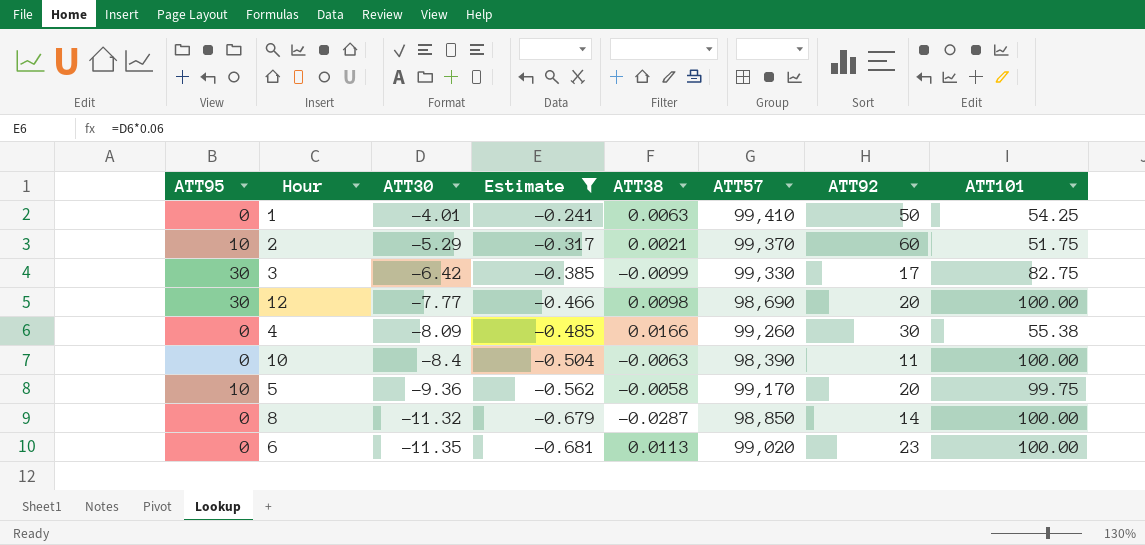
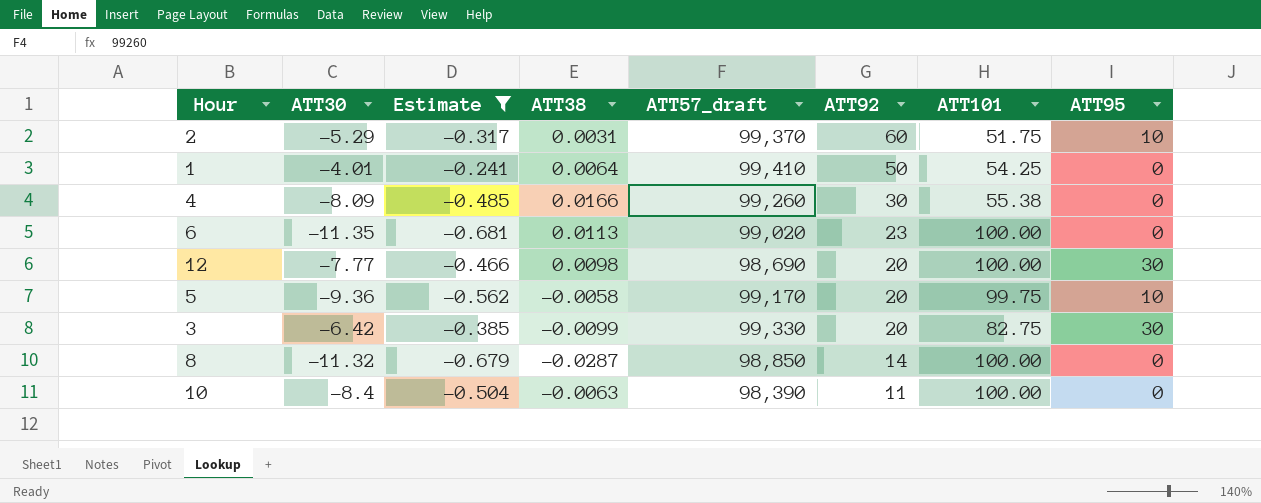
row order: ATT30 descending -> ATT92 descending
column name: ATT57 -> ATT57_draft
column ATT95 | position: 1 -> 8
2 | ATT38: 0.0021 -> 0.0031
1 | ATT38: 0.0063 -> 0.0064
3 | ATT92: 17 -> 20

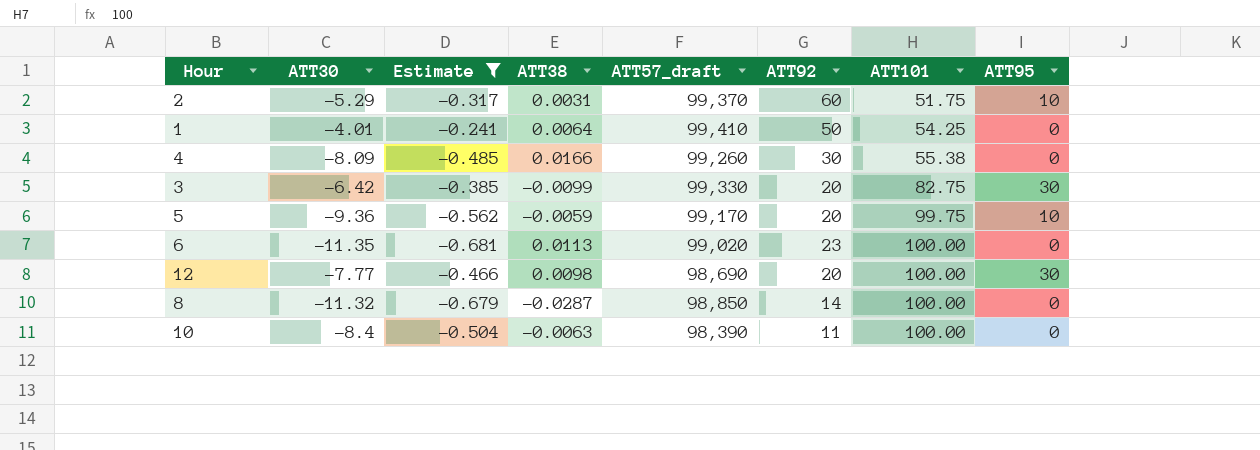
row order: ATT92 descending -> ATT101 ascending
5 | ATT38: -0.0058 -> -0.0059

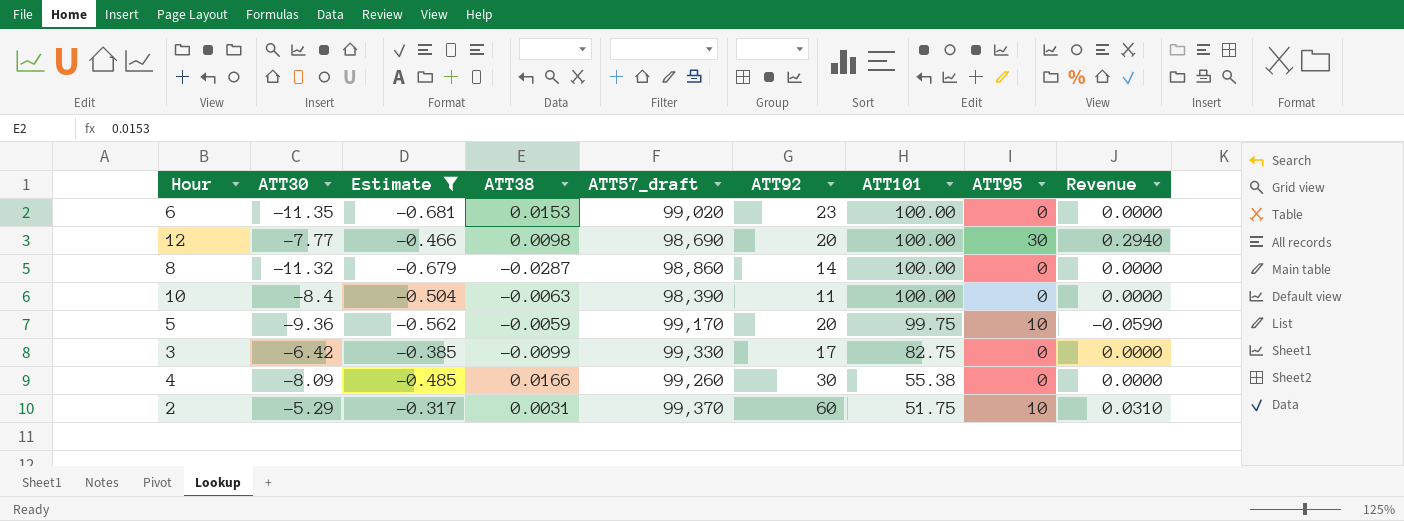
row order: ATT101 ascending -> ATT101 descending
column Revenue | formula: none -> [ATT38] * [ATT95]
row 1: -4.01 | -0.241 | 0.0064 | 99,410 | 50 | 54.25 | 0 -> none
6 | ATT38: 0.0113 -> 0.0153
8 | ATT57_draft: 98,850 -> 98,860
3 | ATT92: 20 -> 17
3 | ATT95: 30 -> 0

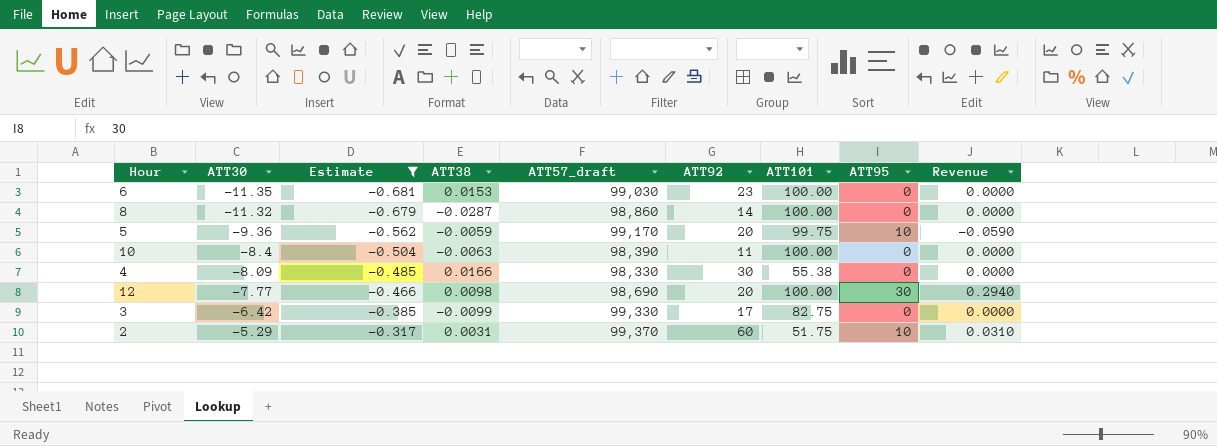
row order: ATT101 descending -> ATT30 ascending
6 | ATT57_draft: 99,020 -> 99,030
4 | ATT57_draft: 99,260 -> 98,330

